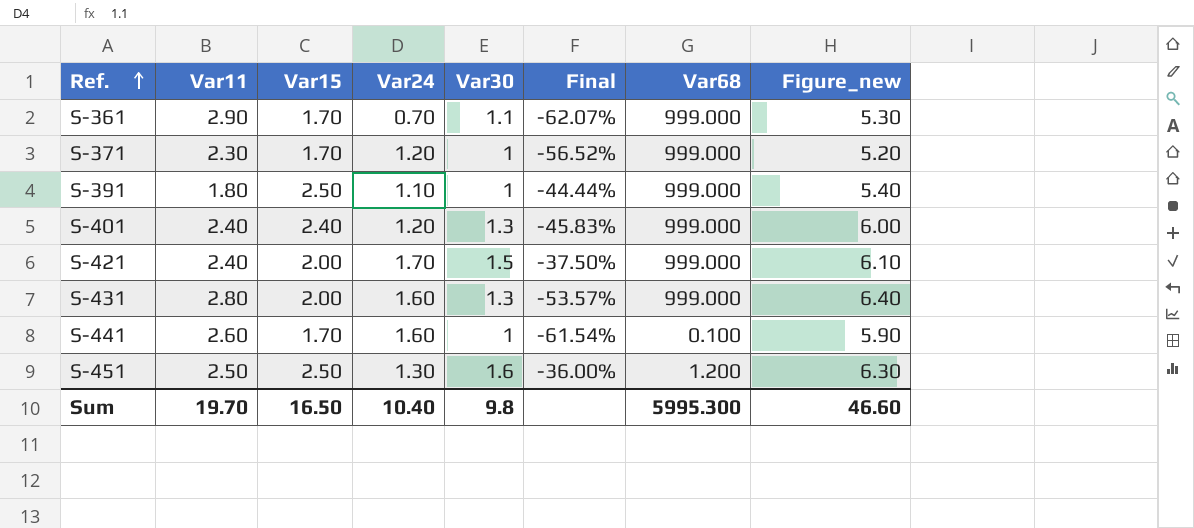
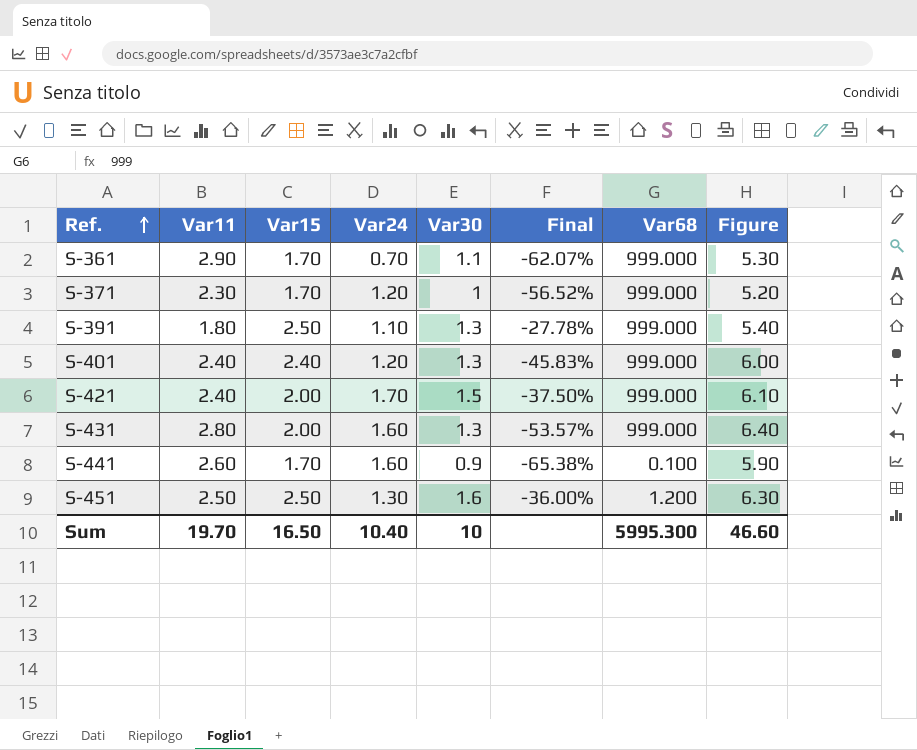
column name: Figure_new -> Figure
S-391 | Var30: 1 -> 1.3
S-391 | Final: -44.44% -> -27.78%
S-441 | Var30: 1 -> 0.9
S-441 | Final: -61.54% -> -65.38%
Sum | Var30: 9.8 -> 10

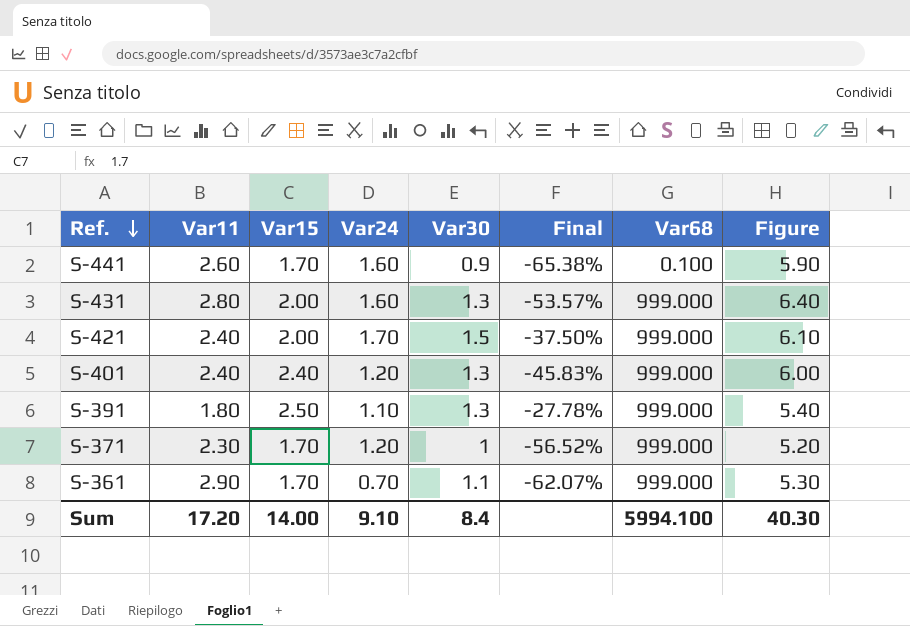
row order: Ref. ascending -> Ref. descending
row S-451: 2.50 | 2.50 | 1.30 | 1.6 | -36.00% | 1.200 | 6.30 -> none
Sum | Var11: 19.70 -> 17.20
Sum | Var15: 16.50 -> 14.00
Sum | Var24: 10.40 -> 9.10
Sum | Var30: 10 -> 8.4
Sum | Var68: 5995.300 -> 5994.100
Sum | Figure: 46.60 -> 40.30

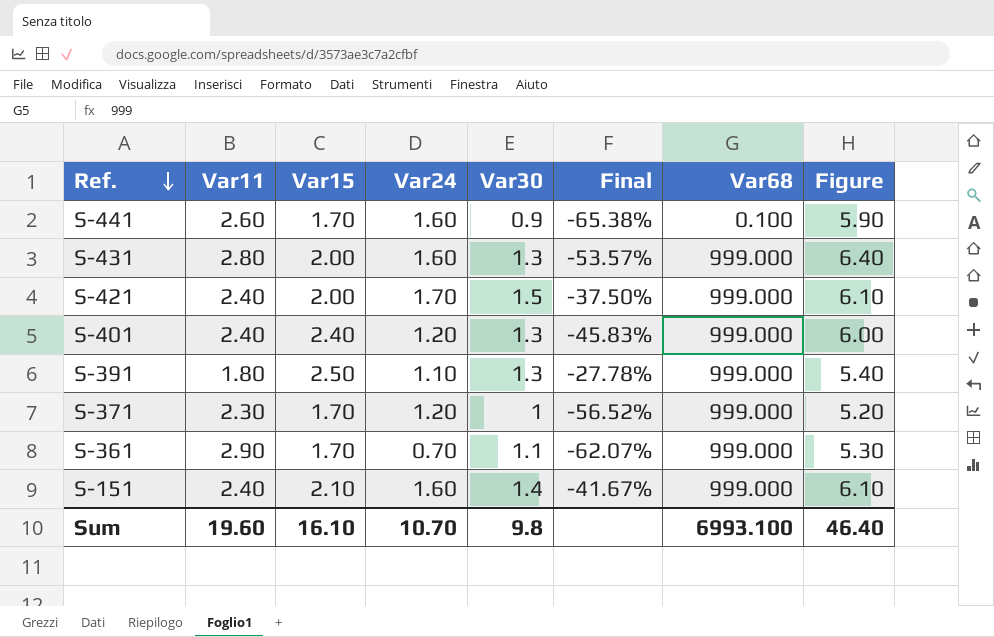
row S-151: none -> 2.40 | 2.10 | 1.60 | 1.4 | -41.67% | 999.000 | 6.10
Sum | Var11: 17.20 -> 19.60
Sum | Var15: 14.00 -> 16.10
Sum | Var24: 9.10 -> 10.70
Sum | Var30: 8.4 -> 9.8
Sum | Var68: 5994.100 -> 6993.100
Sum | Figure: 40.30 -> 46.40

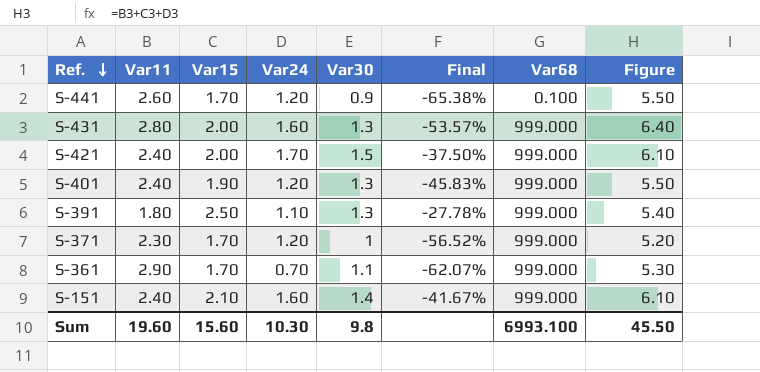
S-441 | Var24: 1.60 -> 1.20
S-441 | Figure: 5.90 -> 5.50
S-401 | Var15: 2.40 -> 1.90
S-401 | Figure: 6.00 -> 5.50
Sum | Var15: 16.10 -> 15.60
Sum | Var24: 10.70 -> 10.30
Sum | Figure: 46.40 -> 45.50

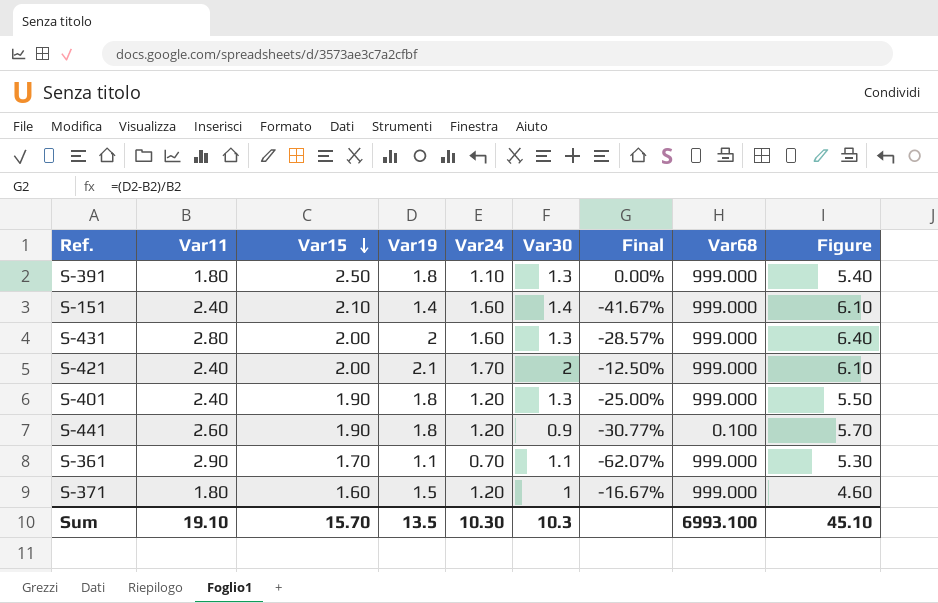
row order: Ref. descending -> Var15 descending
column Var19 | position: none -> 4
column Final | formula: ([Var30] - [Var11]) / [Var11] -> ([Var19] - [Var11]) / [Var11]
S-421 | Var30: 1.5 -> 2
S-441 | Var15: 1.70 -> 1.90
S-441 | Figure: 5.50 -> 5.70
S-371 | Var11: 2.30 -> 1.80
S-371 | Var15: 1.70 -> 1.60
S-371 | Figure: 5.20 -> 4.60
Sum | Var11: 19.60 -> 19.10
Sum | Var15: 15.60 -> 15.70
Sum | Var30: 9.8 -> 10.3
Sum | Figure: 45.50 -> 45.10

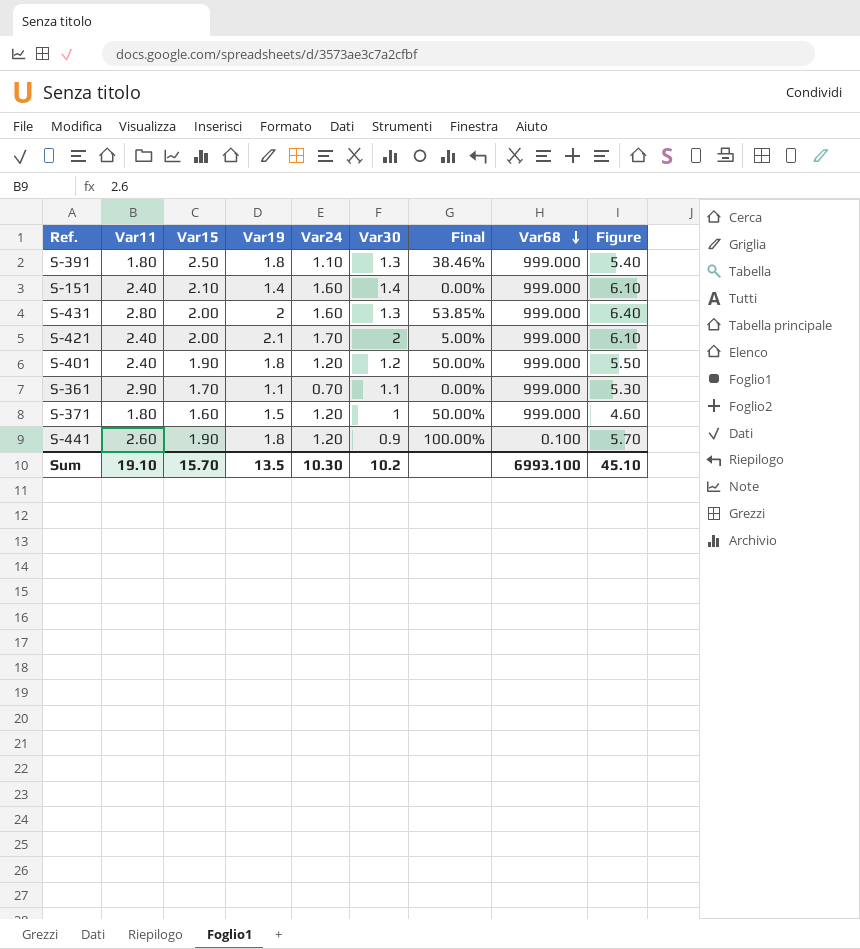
row order: Var15 descending -> Var68 descending
column Final | formula: ([Var19] - [Var11]) / [Var11] -> ([Var19] - [Var30]) / [Var30]
S-401 | Var30: 1.3 -> 1.2
Sum | Var30: 10.3 -> 10.2

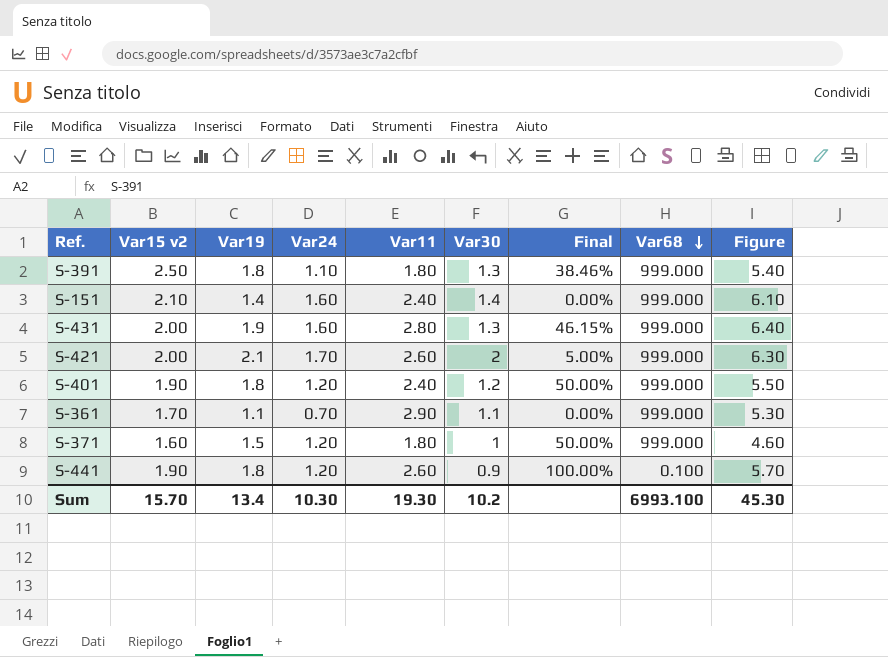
column name: Var15 -> Var15 v2
column Var11 | position: 2 -> 5
S-431 | Var19: 2 -> 1.9
S-431 | Final: 53.85% -> 46.15%
S-421 | Var11: 2.40 -> 2.60
S-421 | Figure: 6.10 -> 6.30
Sum | Var19: 13.5 -> 13.4
Sum | Var11: 19.10 -> 19.30
Sum | Figure: 45.10 -> 45.30

